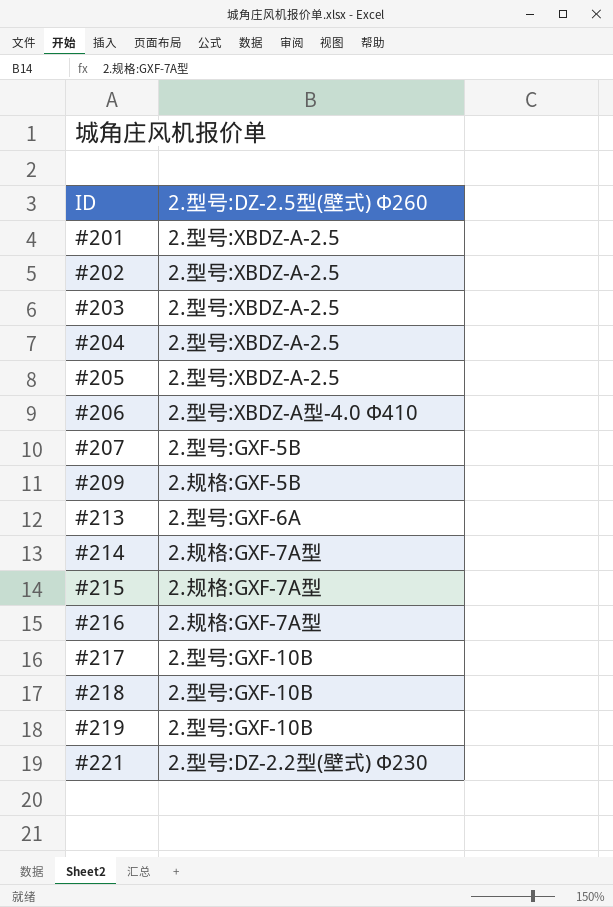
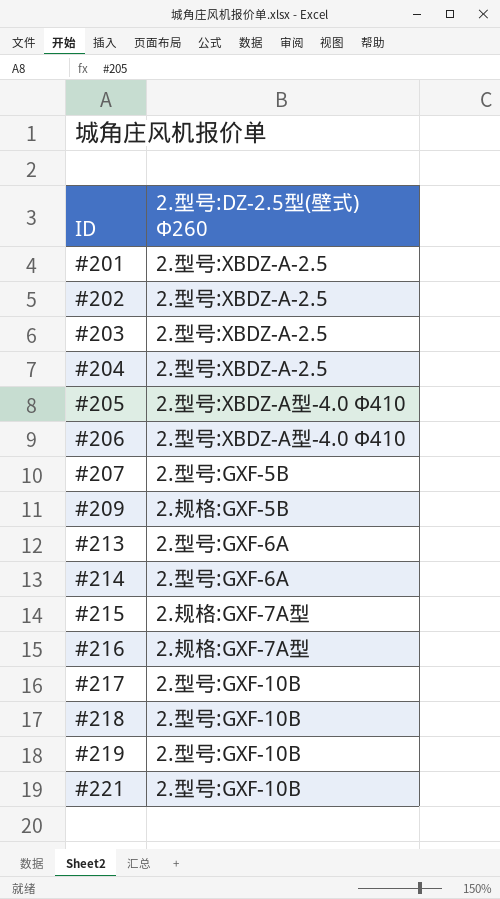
#205 | 2.型号:DZ-2.5型(壁式) Φ260: 2.型号:XBDZ-A-2.5 -> 2.型号:XBDZ-A型-4.0 Φ410
#214 | 2.型号:DZ-2.5型(壁式) Φ260: 2.规格:GXF-7A型 -> 2.型号:GXF-6A
#221 | 2.型号:DZ-2.5型(壁式) Φ260: 2.型号:DZ-2.2型(壁式) Φ230 -> 2.型号:GXF-10B

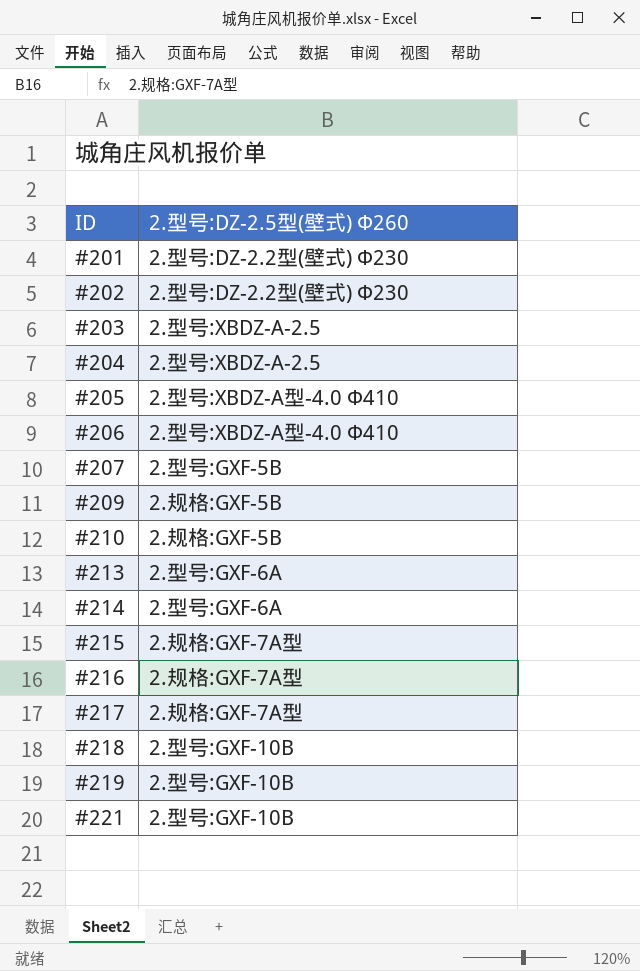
#201 | 2.型号:DZ-2.5型(壁式) Φ260: 2.型号:XBDZ-A-2.5 -> 2.型号:DZ-2.2型(壁式) Φ230
#202 | 2.型号:DZ-2.5型(壁式) Φ260: 2.型号:XBDZ-A-2.5 -> 2.型号:DZ-2.2型(壁式) Φ230
row #210: none -> 2.规格:GXF-5B
#217 | 2.型号:DZ-2.5型(壁式) Φ260: 2.型号:GXF-10B -> 2.规格:GXF-7A型

